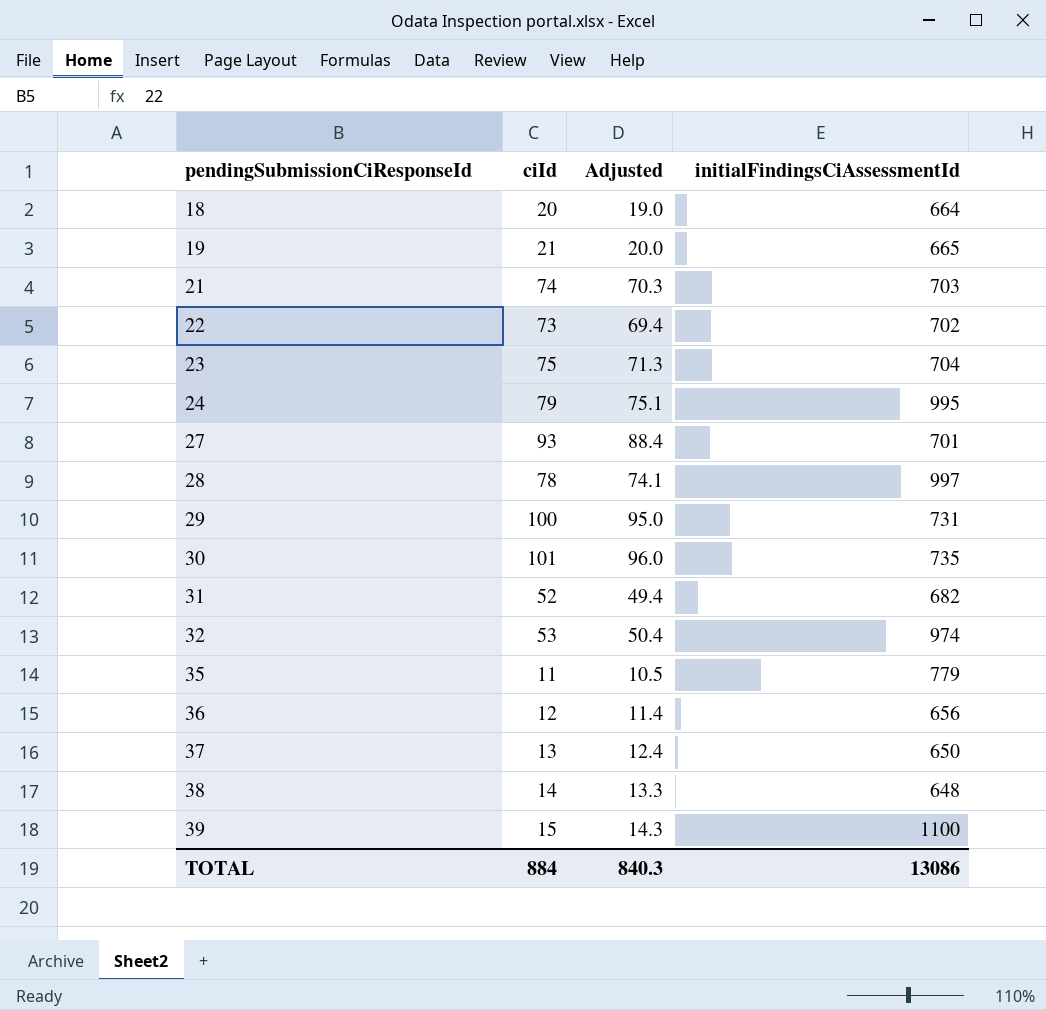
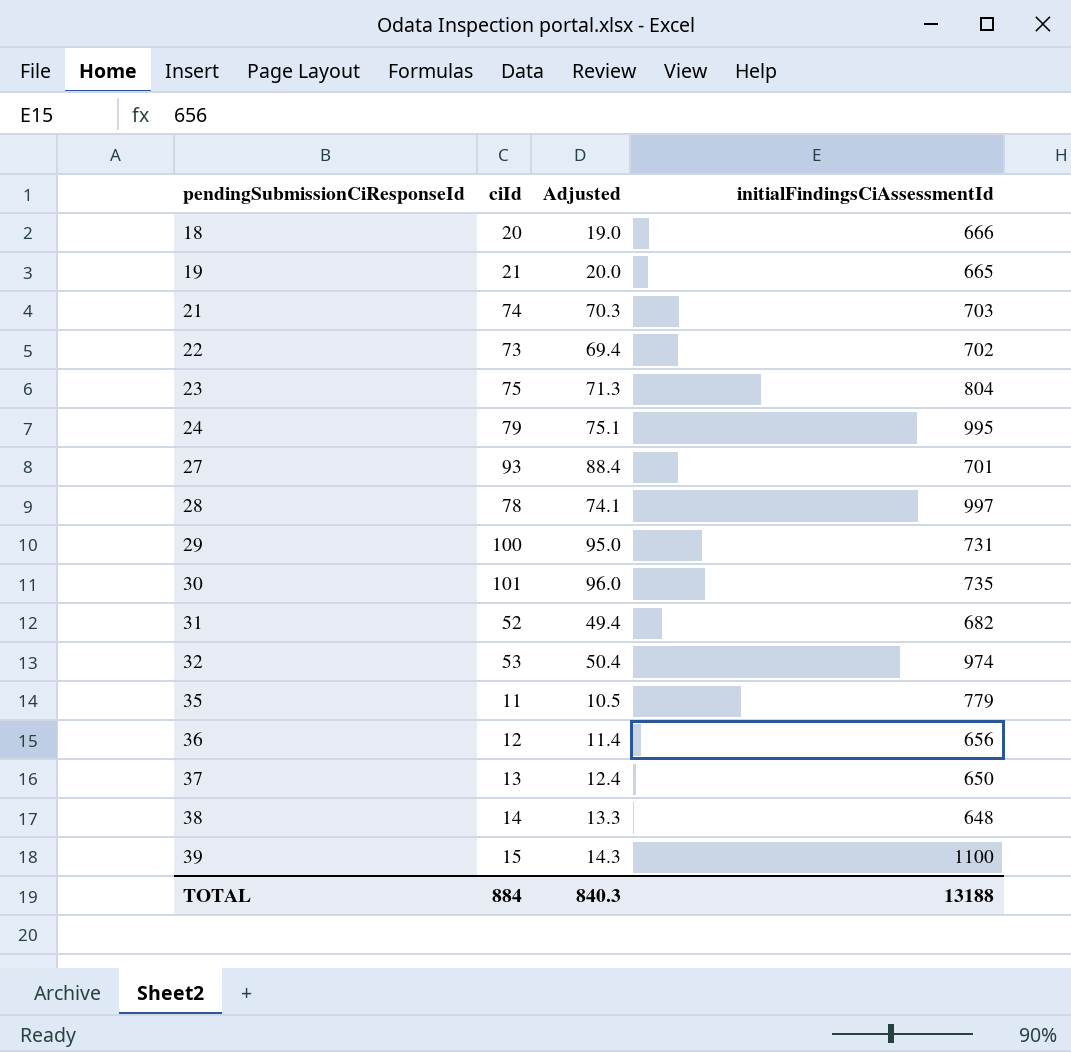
18 | initialFindingsCiAssessmentId: 664 -> 666
23 | initialFindingsCiAssessmentId: 704 -> 804
TOTAL | initialFindingsCiAssessmentId: 13086 -> 13188

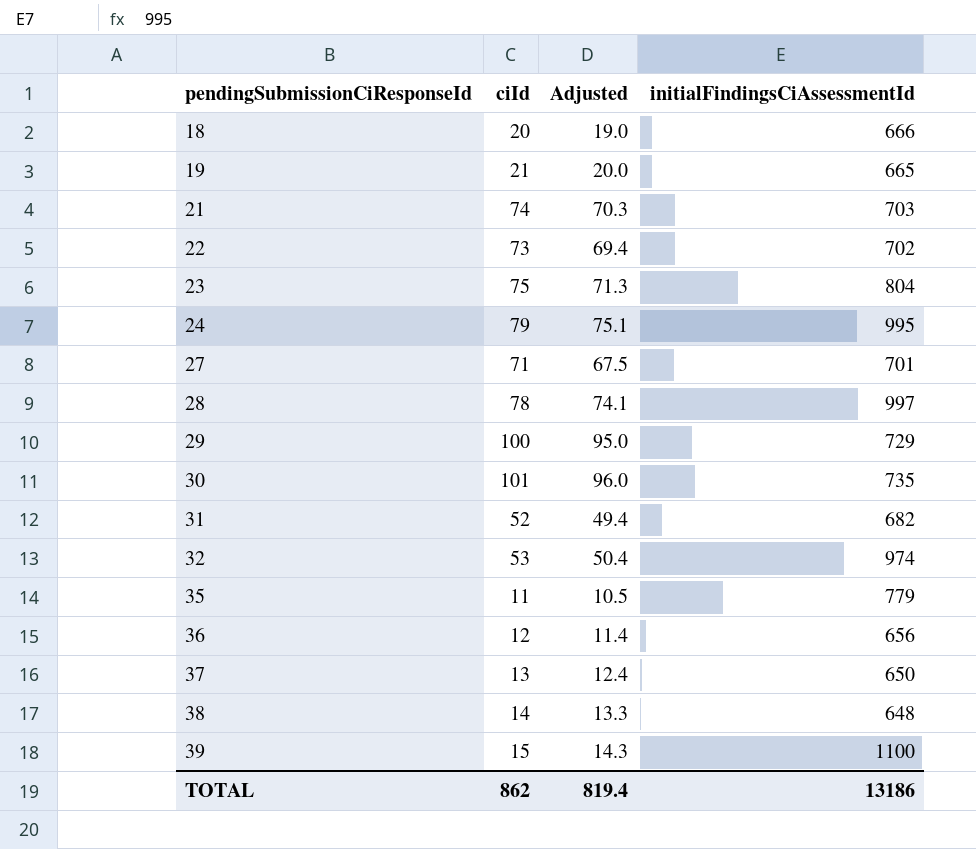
27 | ciId: 93 -> 71
27 | Adjusted: 88.4 -> 67.5
29 | initialFindingsCiAssessmentId: 731 -> 729
TOTAL | ciId: 884 -> 862
TOTAL | Adjusted: 840.3 -> 819.4
TOTAL | initialFindingsCiAssessmentId: 13188 -> 13186

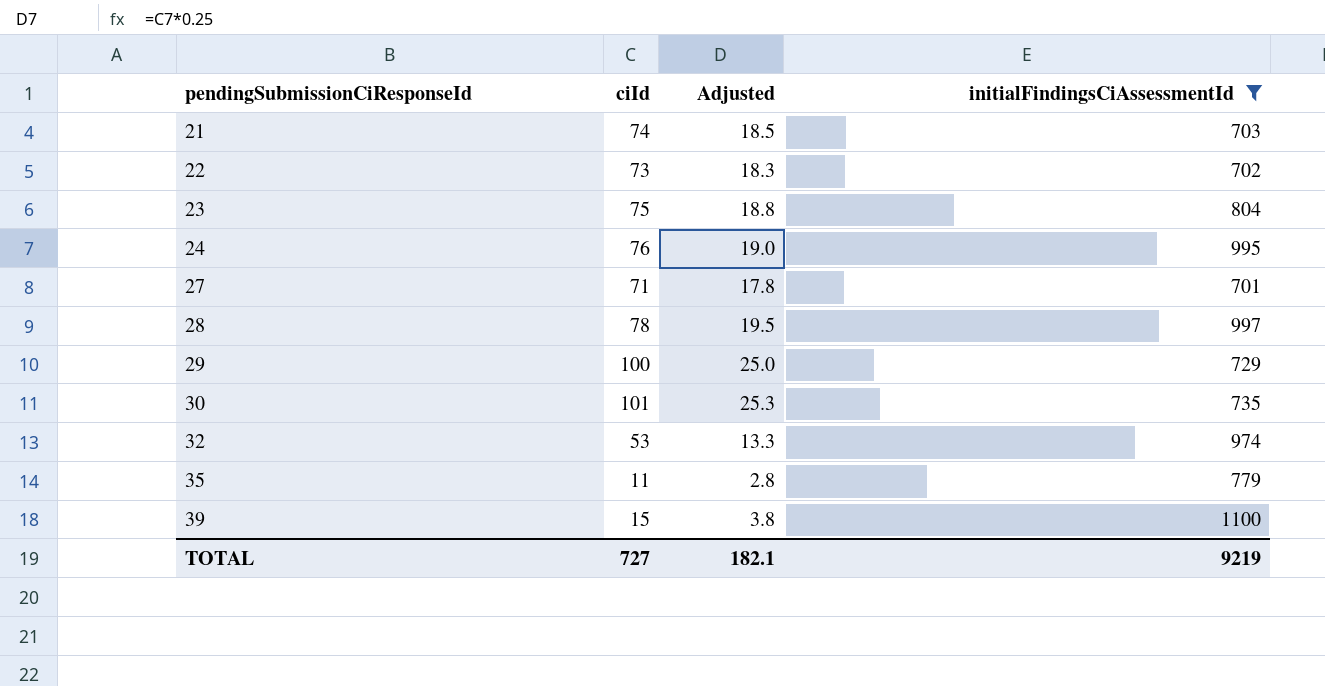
filter: none -> initialFindingsCiAssessmentId >= 701
column Adjusted | formula: [ciId] * 0.95 -> [ciId] * 0.25
24 | ciId: 79 -> 76
TOTAL | ciId: 862 -> 727
TOTAL | Adjusted: 819.4 -> 182.1
TOTAL | initialFindingsCiAssessmentId: 13186 -> 9219

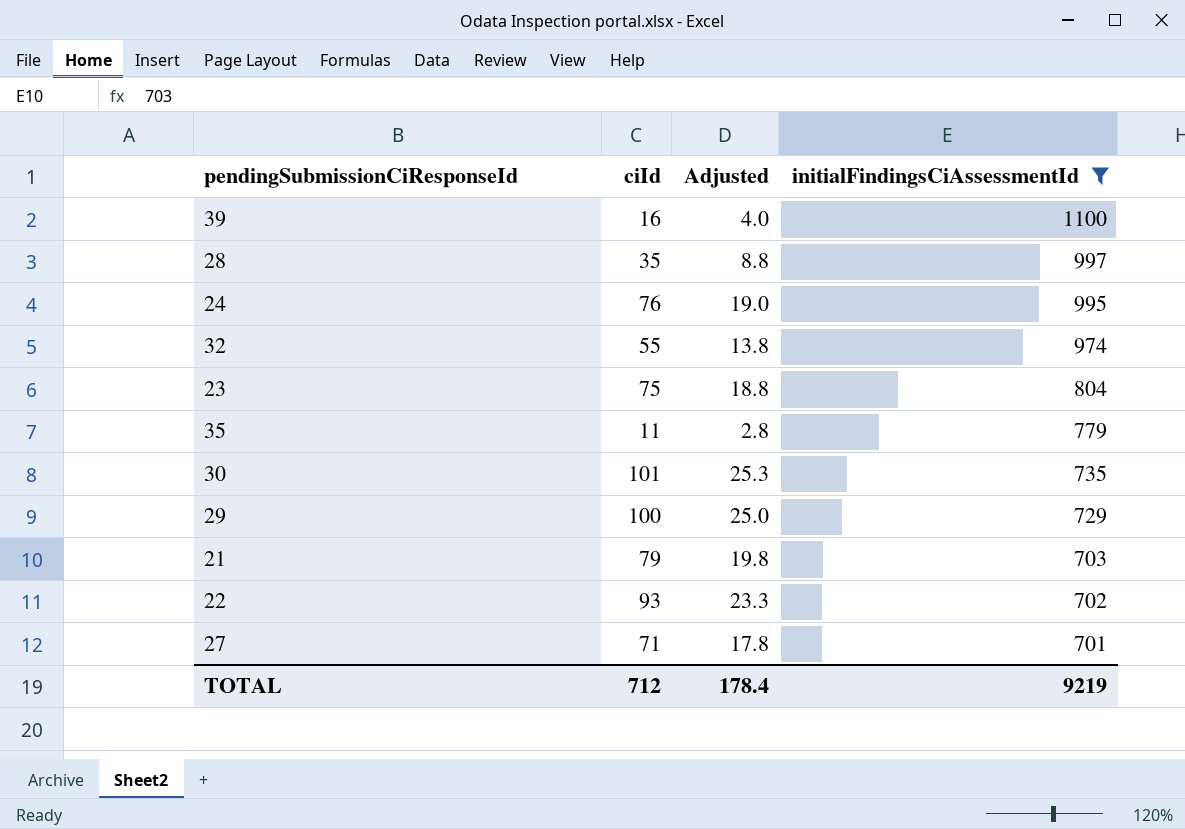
row order: pendingSubmissionCiResponseId ascending -> initialFindingsCiAssessmentId descending
39 | ciId: 15 -> 16
39 | Adjusted: 3.8 -> 4.0
28 | ciId: 78 -> 35
28 | Adjusted: 19.5 -> 8.8
32 | ciId: 53 -> 55
32 | Adjusted: 13.3 -> 13.8
21 | ciId: 74 -> 79
21 | Adjusted: 18.5 -> 19.8
22 | ciId: 73 -> 93
22 | Adjusted: 18.3 -> 23.3
TOTAL | ciId: 727 -> 712
TOTAL | Adjusted: 182.1 -> 178.4

